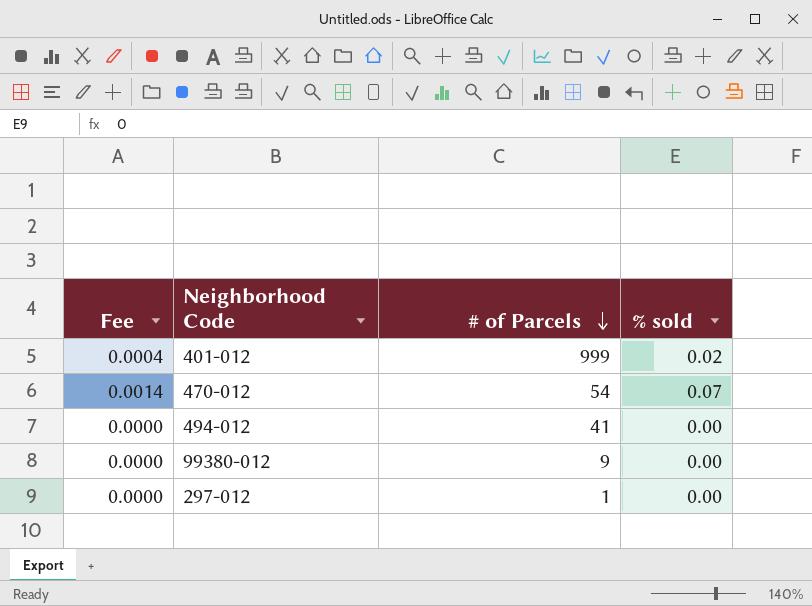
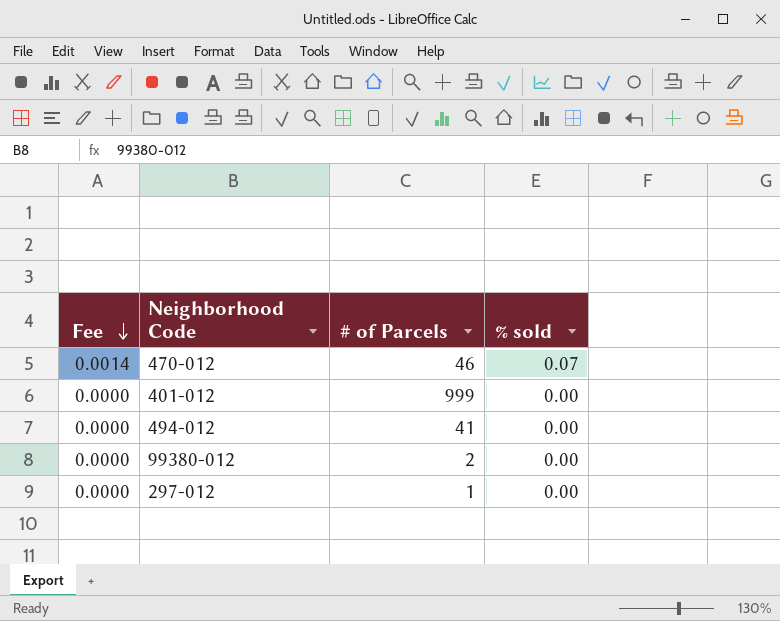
row order: # of Parcels descending -> Fee descending
470-012 | # of Parcels: 54 -> 46
401-012 | Fee: 0.0004 -> 0.0000
401-012 | % sold: 0.02 -> 0.00
99380-012 | # of Parcels: 9 -> 2

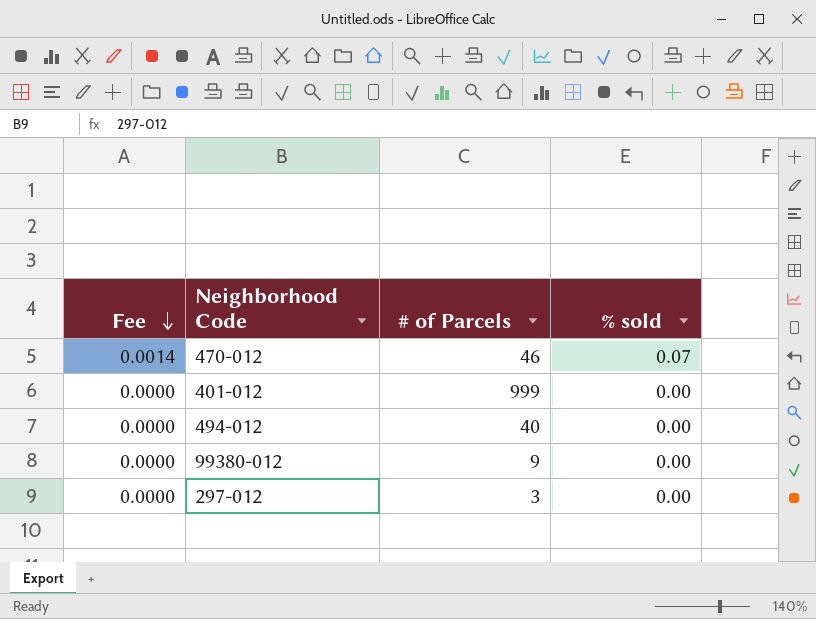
494-012 | # of Parcels: 41 -> 40
99380-012 | # of Parcels: 2 -> 9
297-012 | # of Parcels: 1 -> 3

